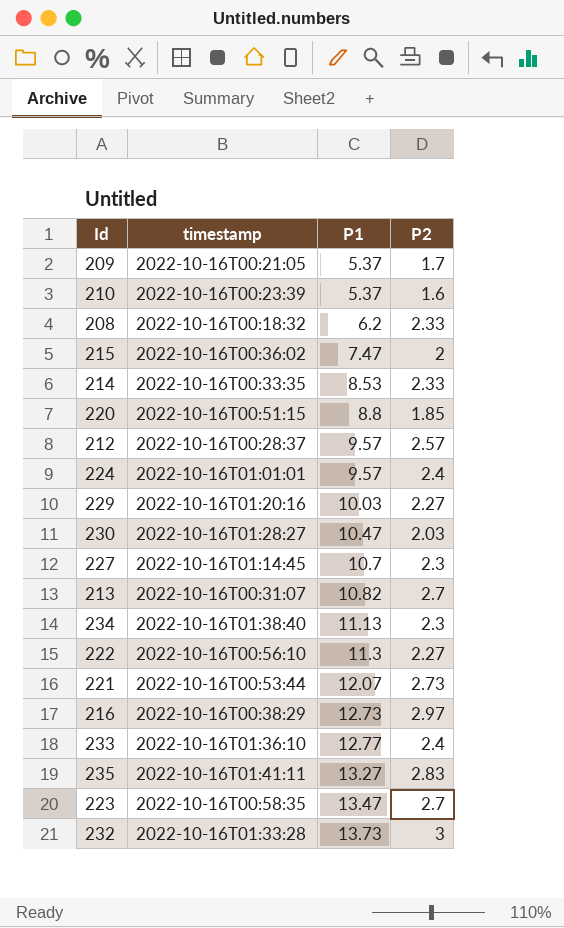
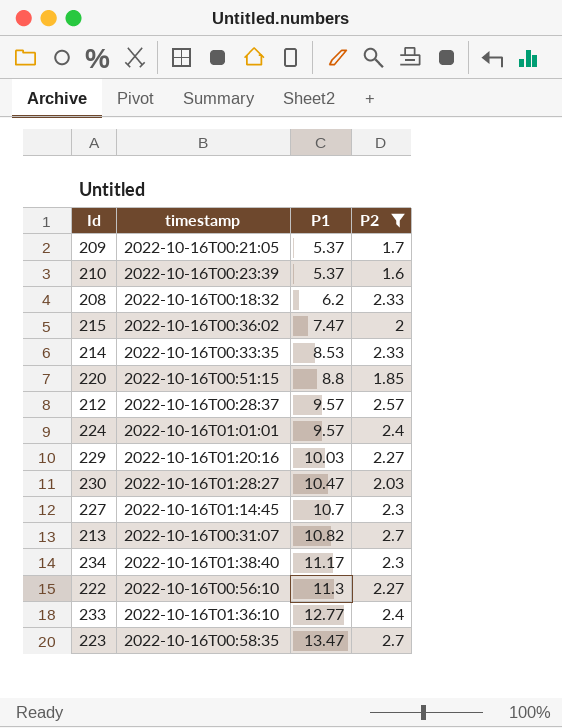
filter: none -> P2 <= 2.7
234 | P1: 11.13 -> 11.17

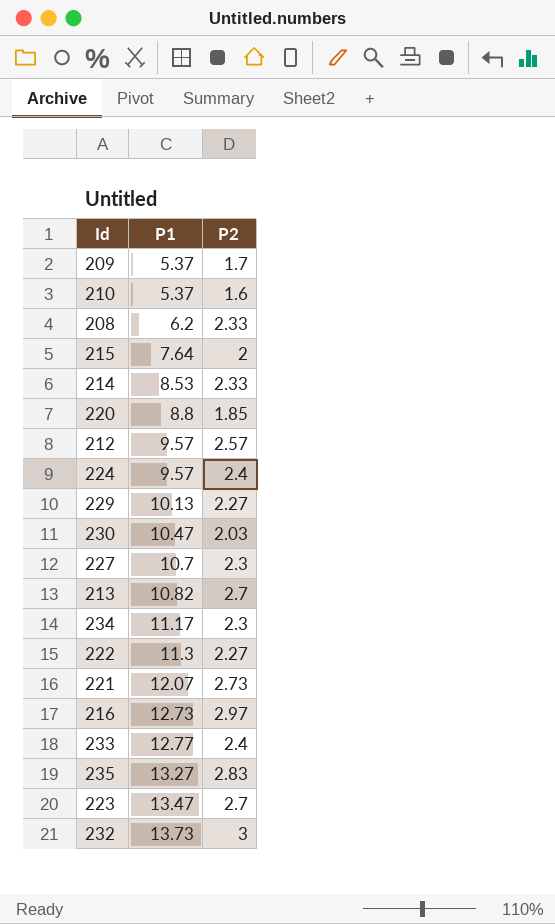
filter: P2 <= 2.7 -> none
column timestamp | position: 2 -> none
215 | P1: 7.47 -> 7.64
229 | P1: 10.03 -> 10.13

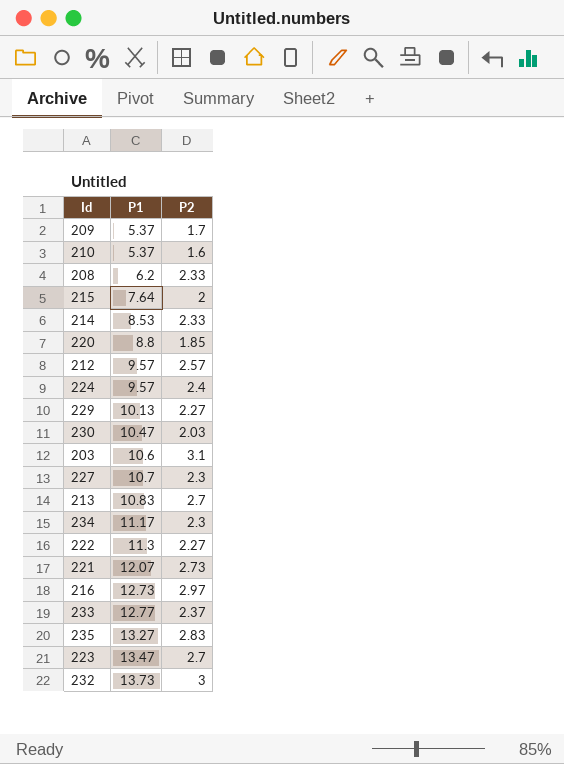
row 203: none -> 10.6 | 3.1
213 | P1: 10.82 -> 10.83
233 | P2: 2.4 -> 2.37

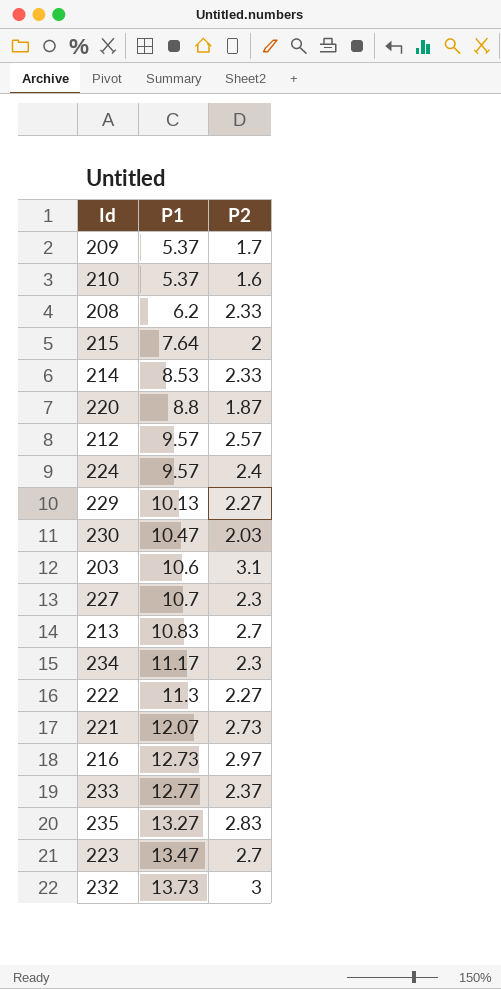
220 | P2: 1.85 -> 1.87

